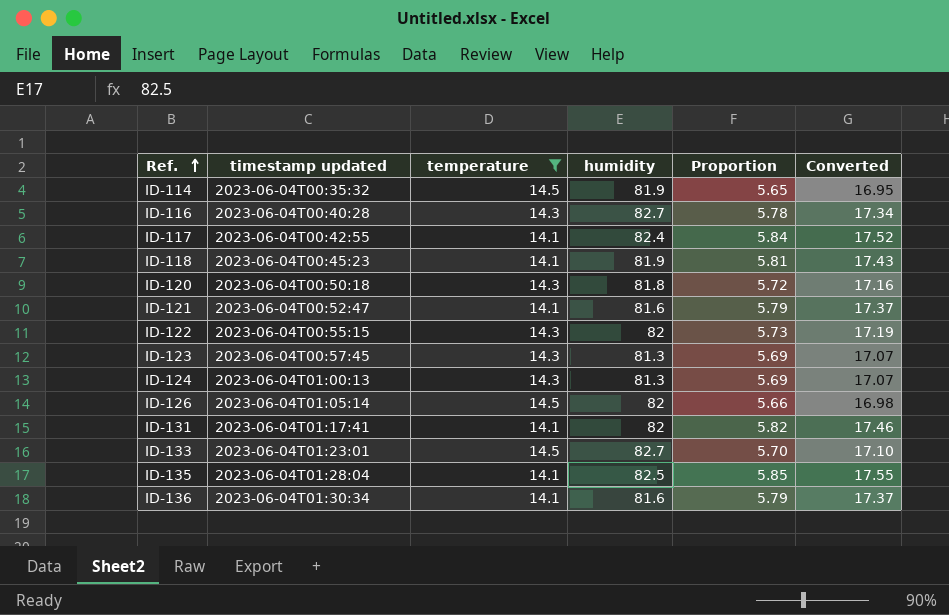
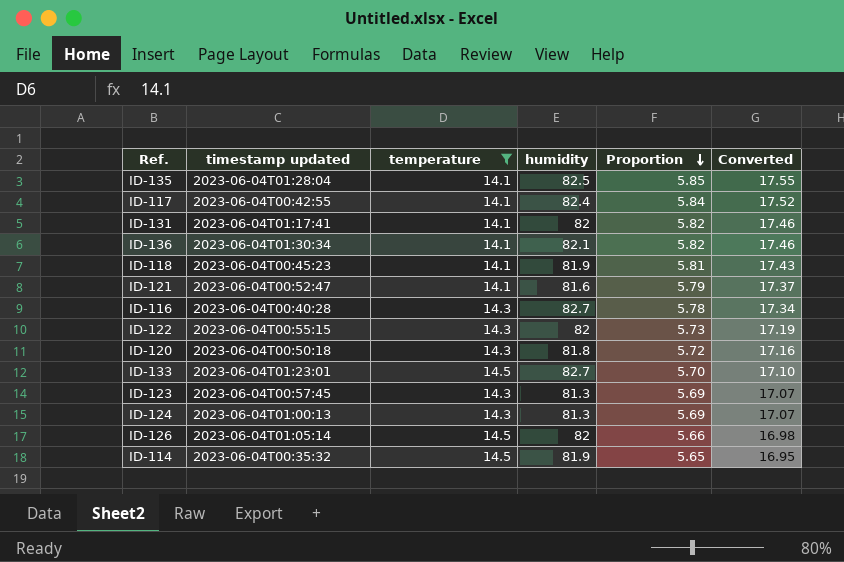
row order: Ref. ascending -> Proportion descending
ID-136 | humidity: 81.6 -> 82.1
ID-136 | Proportion: 5.79 -> 5.82
ID-136 | Converted: 17.37 -> 17.46

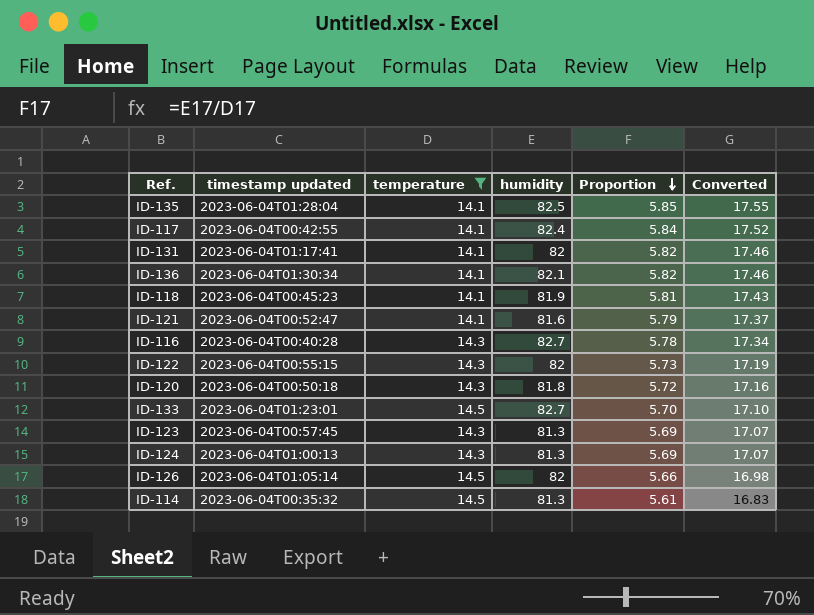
ID-114 | humidity: 81.9 -> 81.3
ID-114 | Proportion: 5.65 -> 5.61
ID-114 | Converted: 16.95 -> 16.83

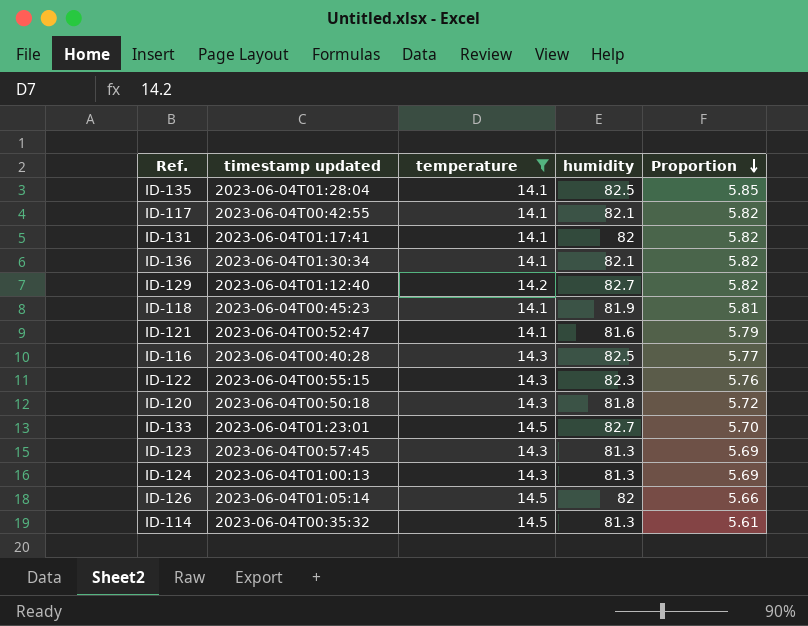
column Converted | formula: [Proportion] * 3 -> none
ID-117 | humidity: 82.4 -> 82.1
ID-117 | Proportion: 5.84 -> 5.82
row ID-129: none -> 2023-06-04T01:12:40 | 14.2 | 82.7 | 5.82
ID-116 | humidity: 82.7 -> 82.5
ID-116 | Proportion: 5.78 -> 5.77
ID-122 | humidity: 82 -> 82.3
ID-122 | Proportion: 5.73 -> 5.76

